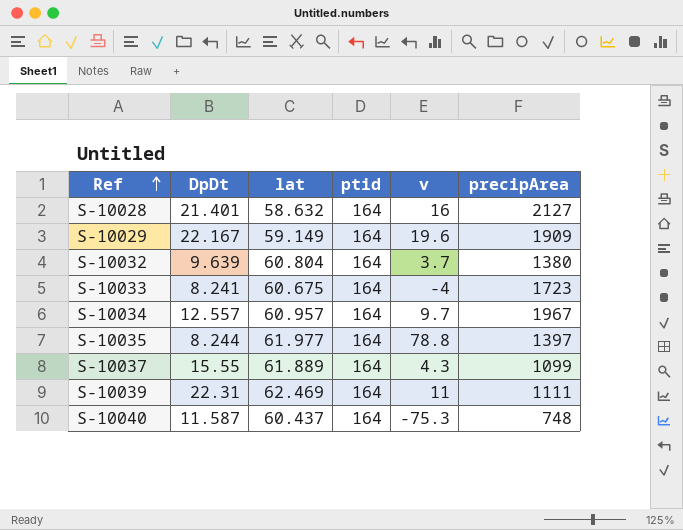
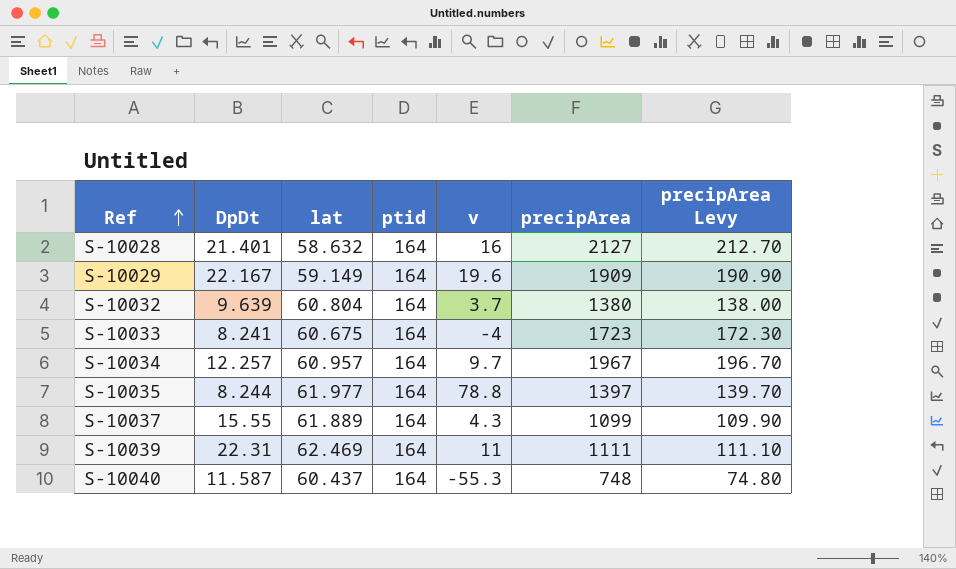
column precipArea Levy | formula: none -> [precipArea] * 0.1
S-10034 | DpDt: 12.557 -> 12.257
S-10040 | v: -75.3 -> -55.3

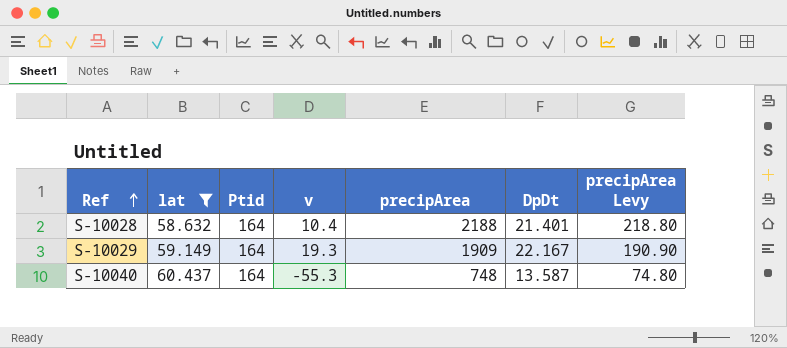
filter: none -> lat <= 60.437
column name: ptid -> Ptid
column DpDt | position: 2 -> 6
S-10028 | v: 16 -> 10.4
S-10028 | precipArea: 2127 -> 2188
S-10028 | precipArea Levy: 212.70 -> 218.80
S-10029 | v: 19.6 -> 19.3
S-10040 | DpDt: 11.587 -> 13.587

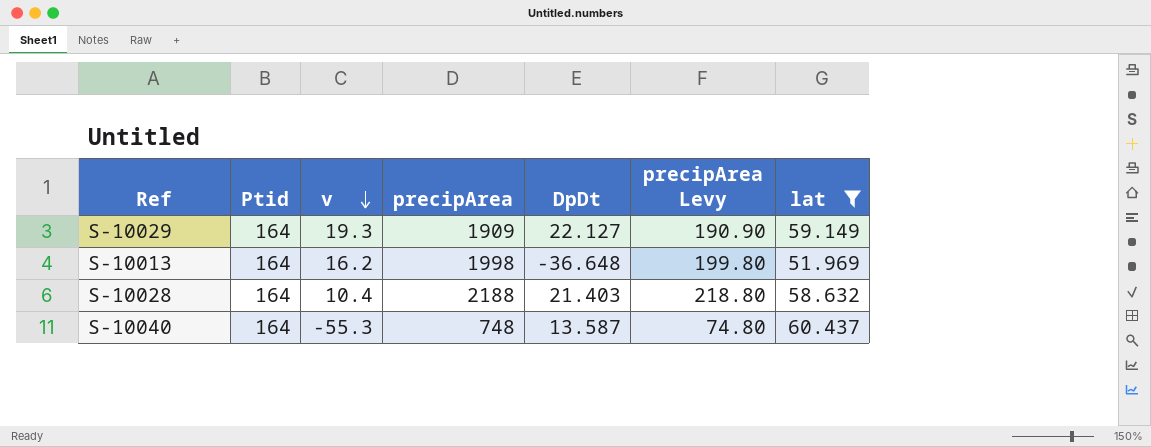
row order: Ref ascending -> v descending
column lat | position: 2 -> 7
S-10029 | DpDt: 22.167 -> 22.127
row S-10013: none -> 164 | 16.2 | 1998 | -36.648 | 199.80 | 51.969
S-10028 | DpDt: 21.401 -> 21.403

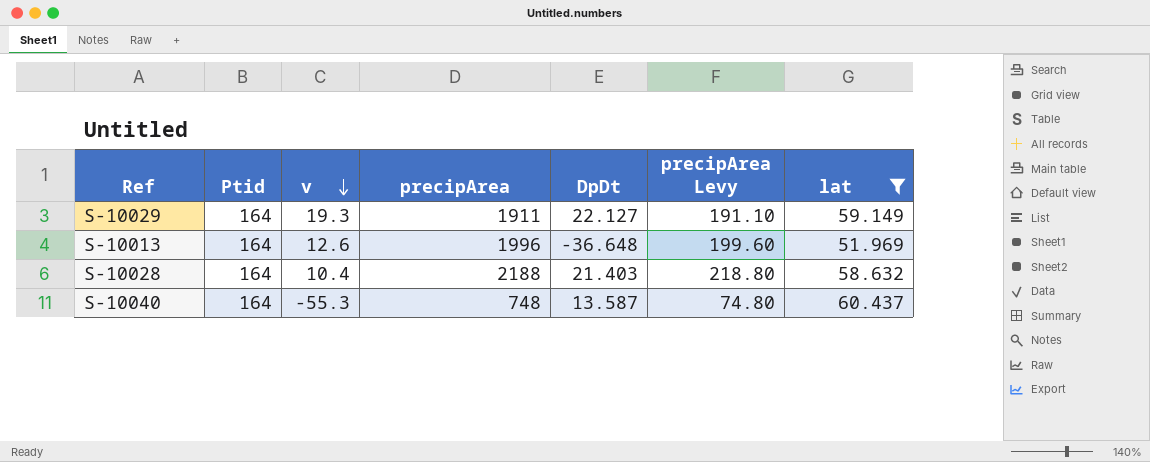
S-10029 | precipArea: 1909 -> 1911
S-10029 | precipArea Levy: 190.90 -> 191.10
S-10013 | v: 16.2 -> 12.6
S-10013 | precipArea: 1998 -> 1996
S-10013 | precipArea Levy: 199.80 -> 199.60

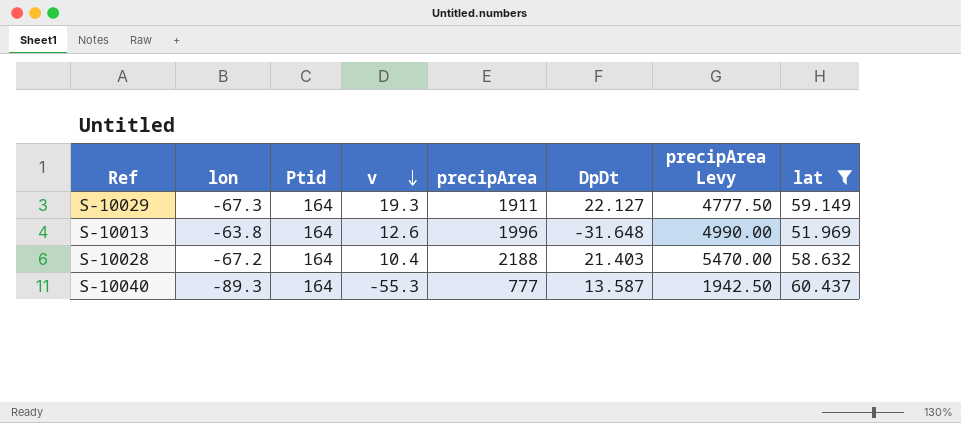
column lon | position: none -> 2
column precipArea Levy | formula: [precipArea] * 0.1 -> [precipArea] * 2.5
S-10013 | DpDt: -36.648 -> -31.648
S-10040 | precipArea: 748 -> 777

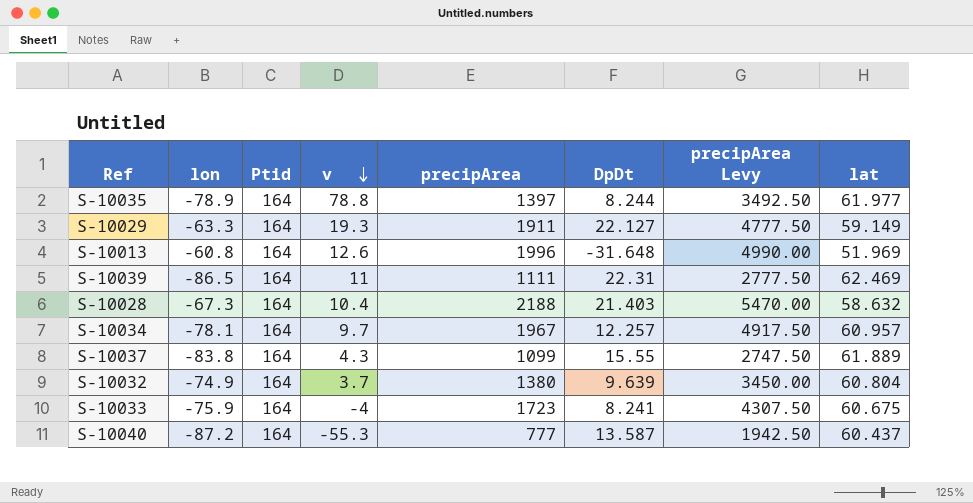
filter: lat <= 60.437 -> none
S-10029 | lon: -67.3 -> -63.3
S-10013 | lon: -63.8 -> -60.8
S-10028 | lon: -67.2 -> -67.3
S-10040 | lon: -89.3 -> -87.2

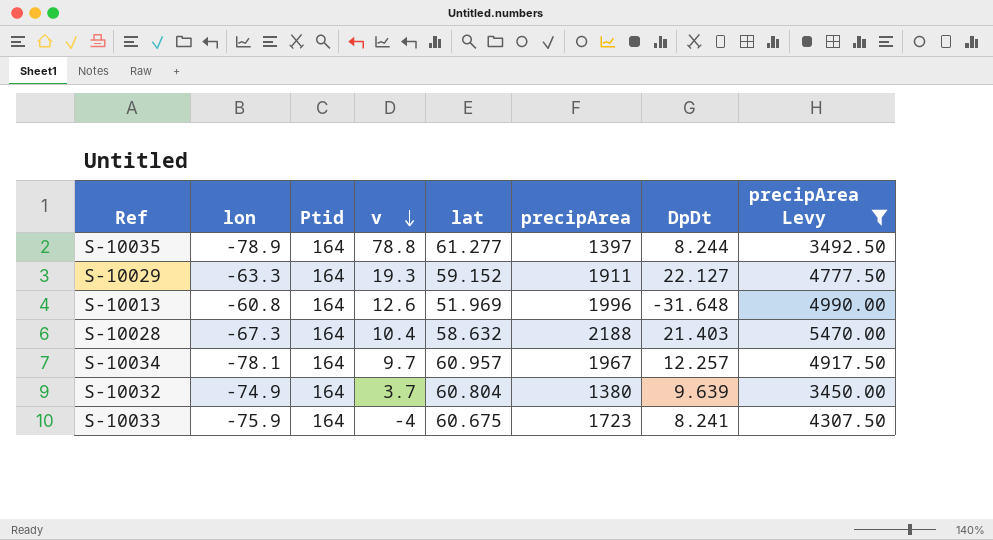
filter: none -> precipArea Levy >= 3450.00
column lat | position: 8 -> 5
S-10035 | lat: 61.977 -> 61.277
S-10029 | lat: 59.149 -> 59.152

